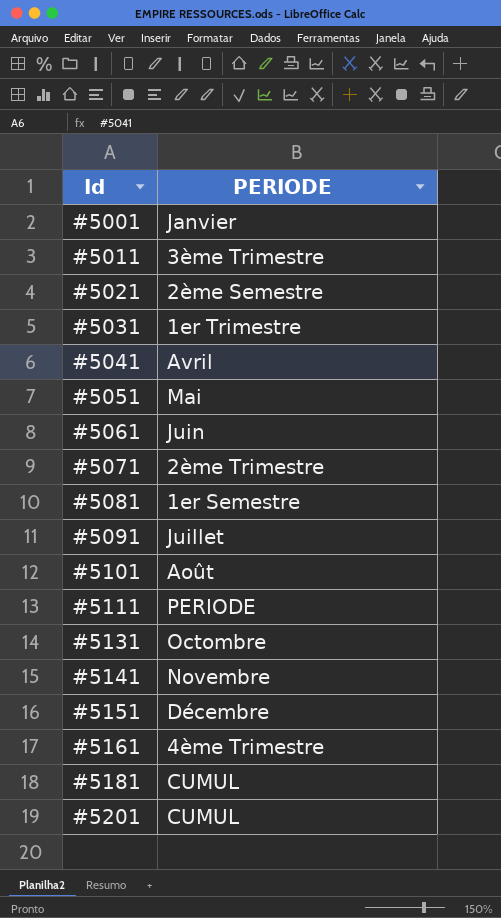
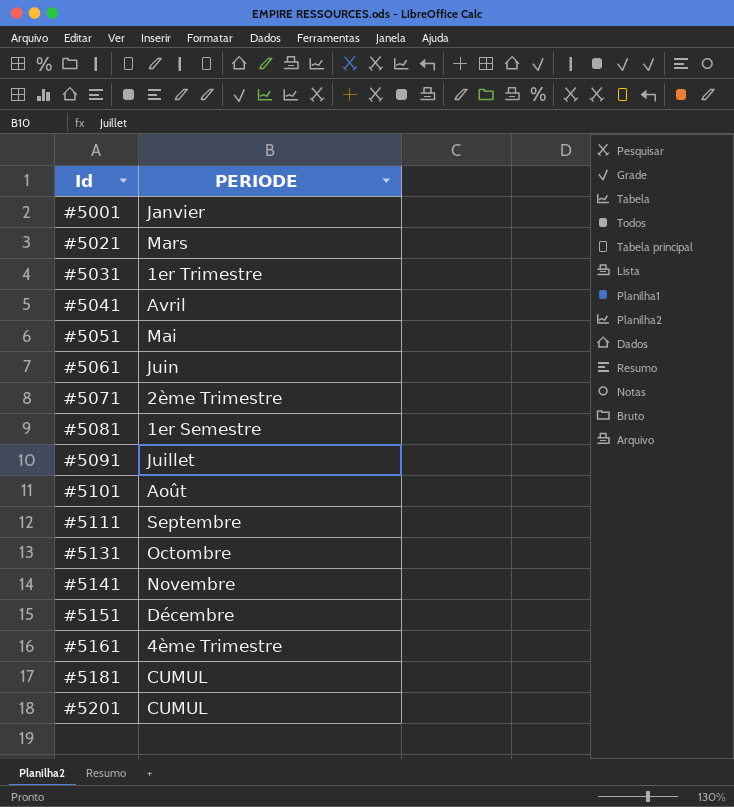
row #5011: 3ème Trimestre -> none
#5021 | PERIODE: 2ème Semestre -> Mars
#5111 | PERIODE: PERIODE -> Septembre

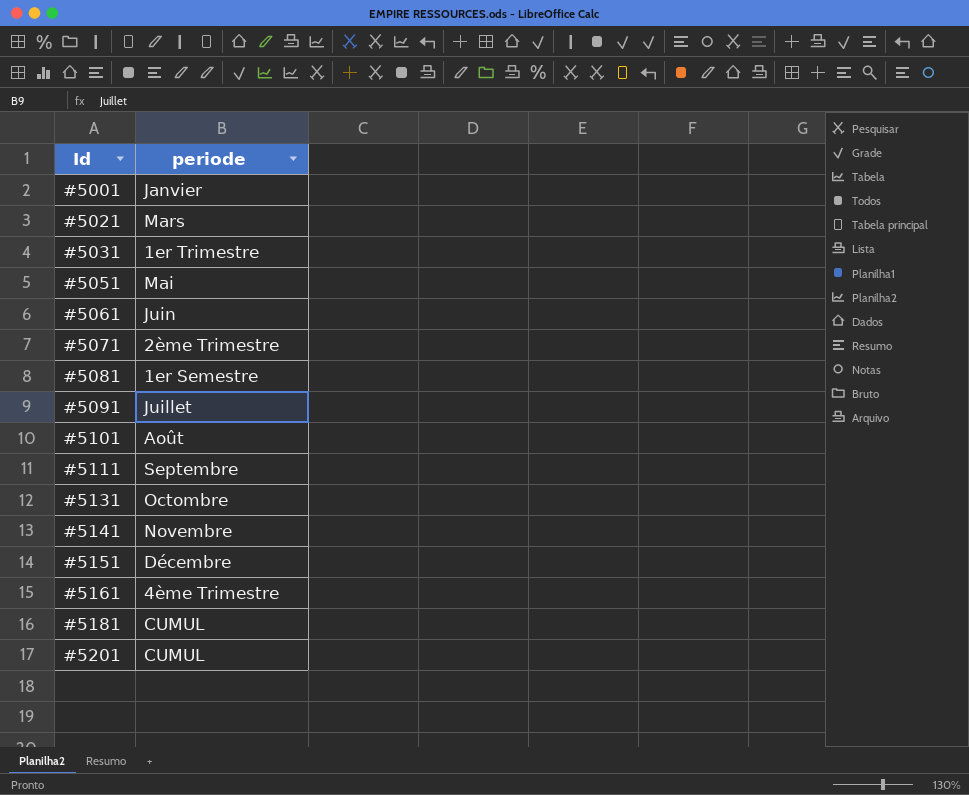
column name: PERIODE -> periode
row #5041: Avril -> none

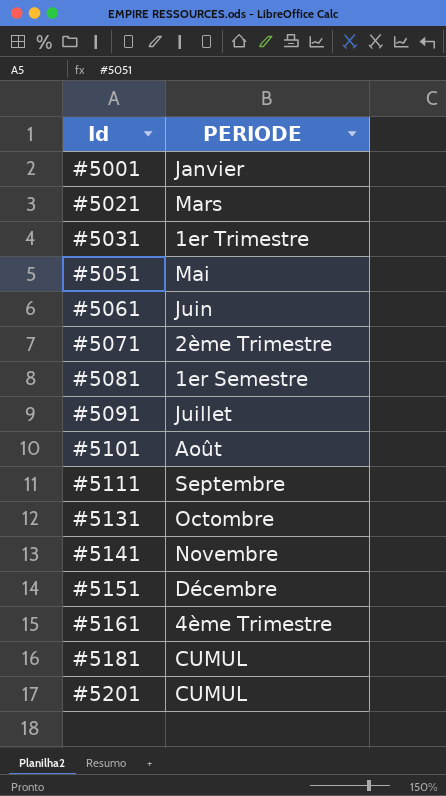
column name: periode -> PERIODE

